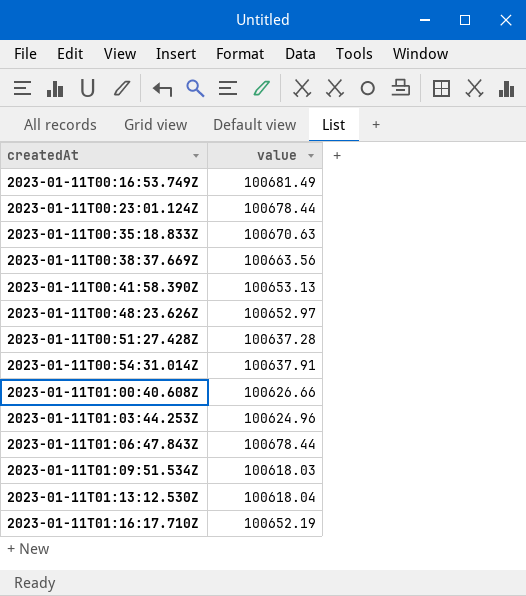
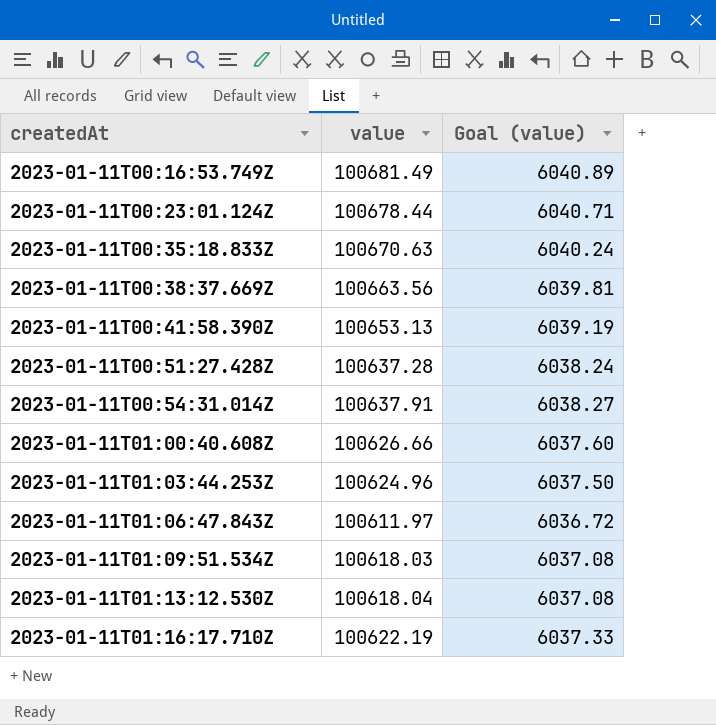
column Goal (value) | formula: none -> [value] * 0.06
row 2023-01-11T00:48:23.626Z: 100652.97 -> none
2023-01-11T01:06:47.843Z | value: 100678.44 -> 100611.97
2023-01-11T01:16:17.710Z | value: 100652.19 -> 100622.19

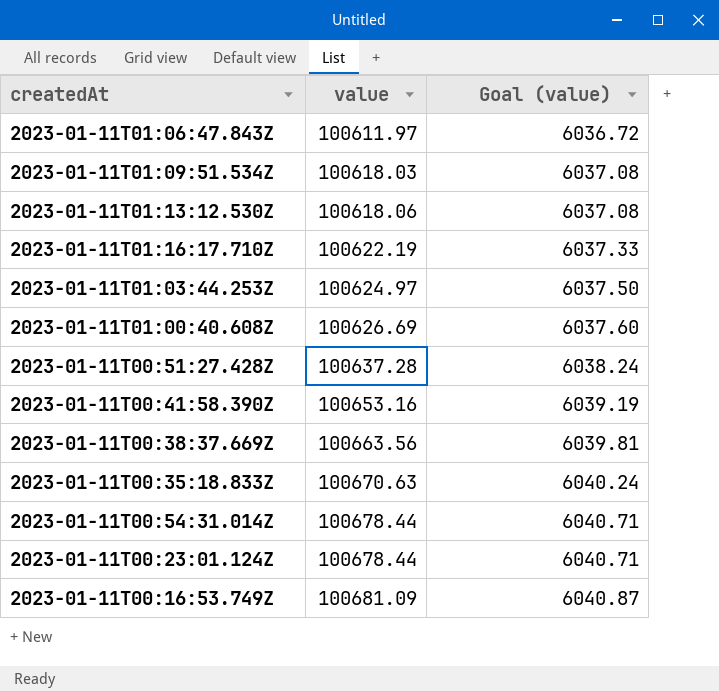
row order: createdAt ascending -> value ascending
2023-01-11T01:13:12.530Z | value: 100618.04 -> 100618.06
2023-01-11T01:03:44.253Z | value: 100624.96 -> 100624.97
2023-01-11T01:00:40.608Z | value: 100626.66 -> 100626.69
2023-01-11T00:41:58.390Z | value: 100653.13 -> 100653.16
2023-01-11T00:54:31.014Z | value: 100637.91 -> 100678.44
2023-01-11T00:54:31.014Z | Goal (value): 6038.27 -> 6040.71
2023-01-11T00:16:53.749Z | value: 100681.49 -> 100681.09
2023-01-11T00:16:53.749Z | Goal (value): 6040.89 -> 6040.87

